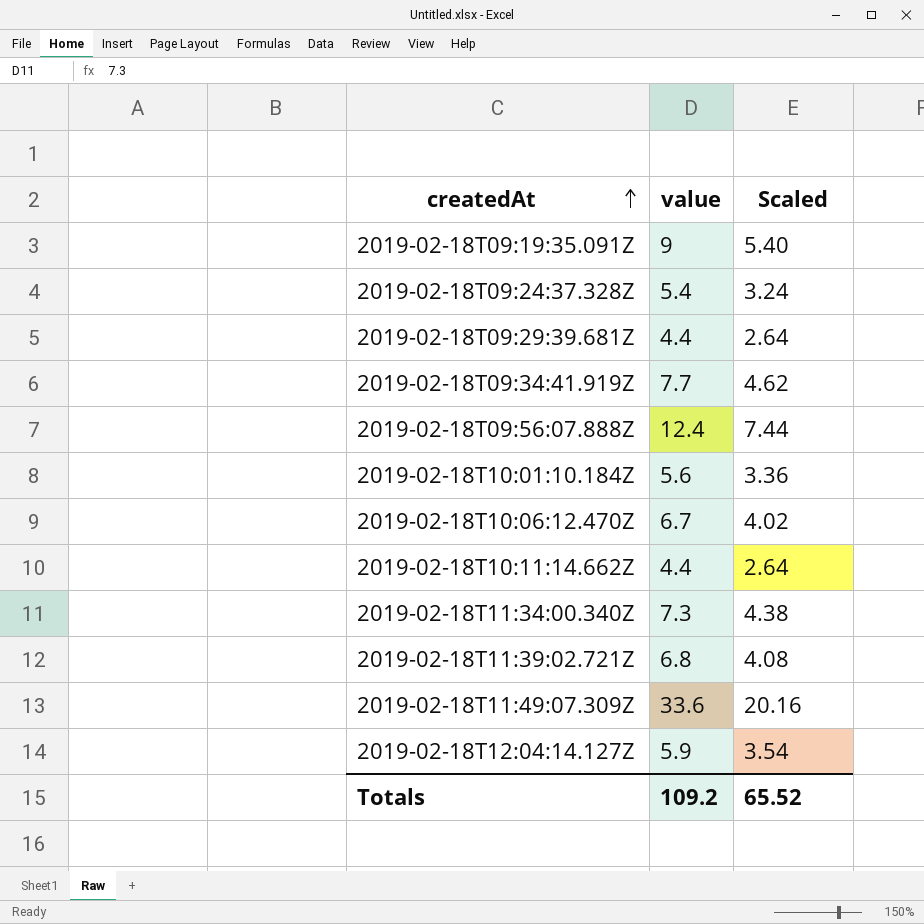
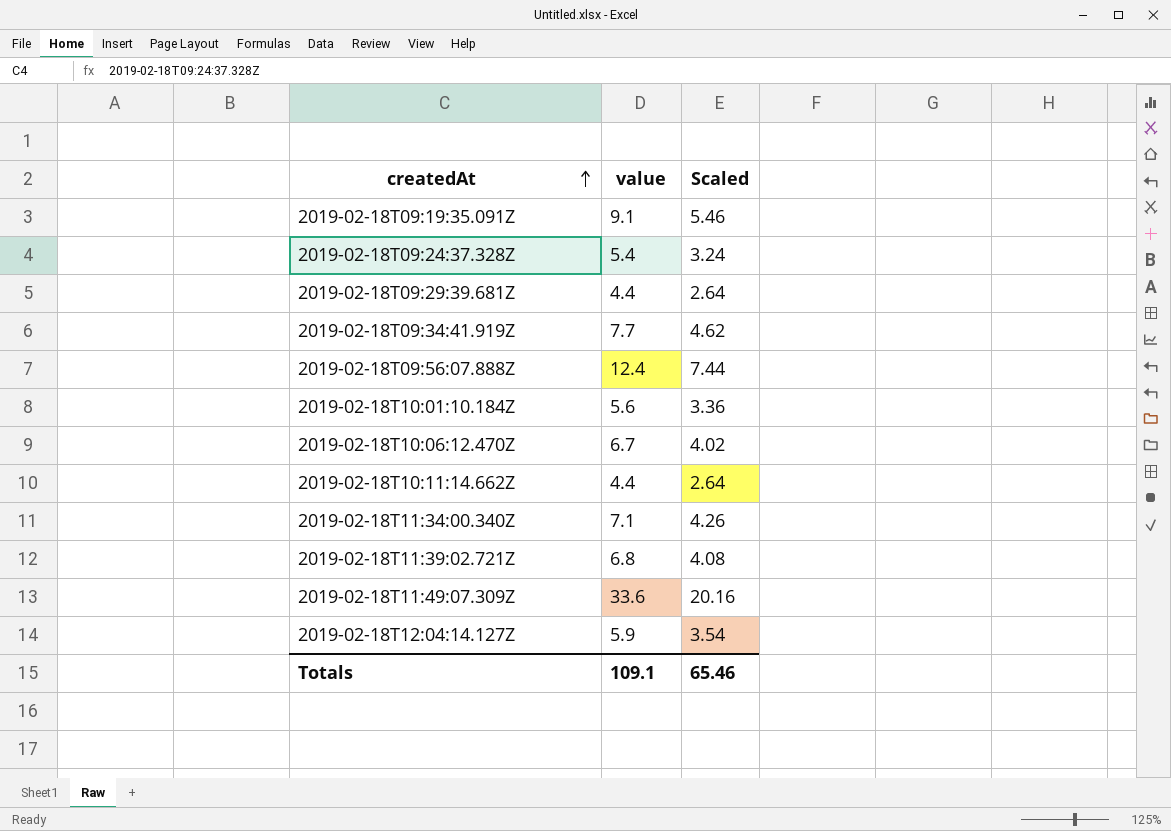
2019-02-18T09:19:35.091Z | value: 9 -> 9.1
2019-02-18T09:19:35.091Z | Scaled: 5.40 -> 5.46
2019-02-18T11:34:00.340Z | value: 7.3 -> 7.1
2019-02-18T11:34:00.340Z | Scaled: 4.38 -> 4.26
Totals | value: 109.2 -> 109.1
Totals | Scaled: 65.52 -> 65.46

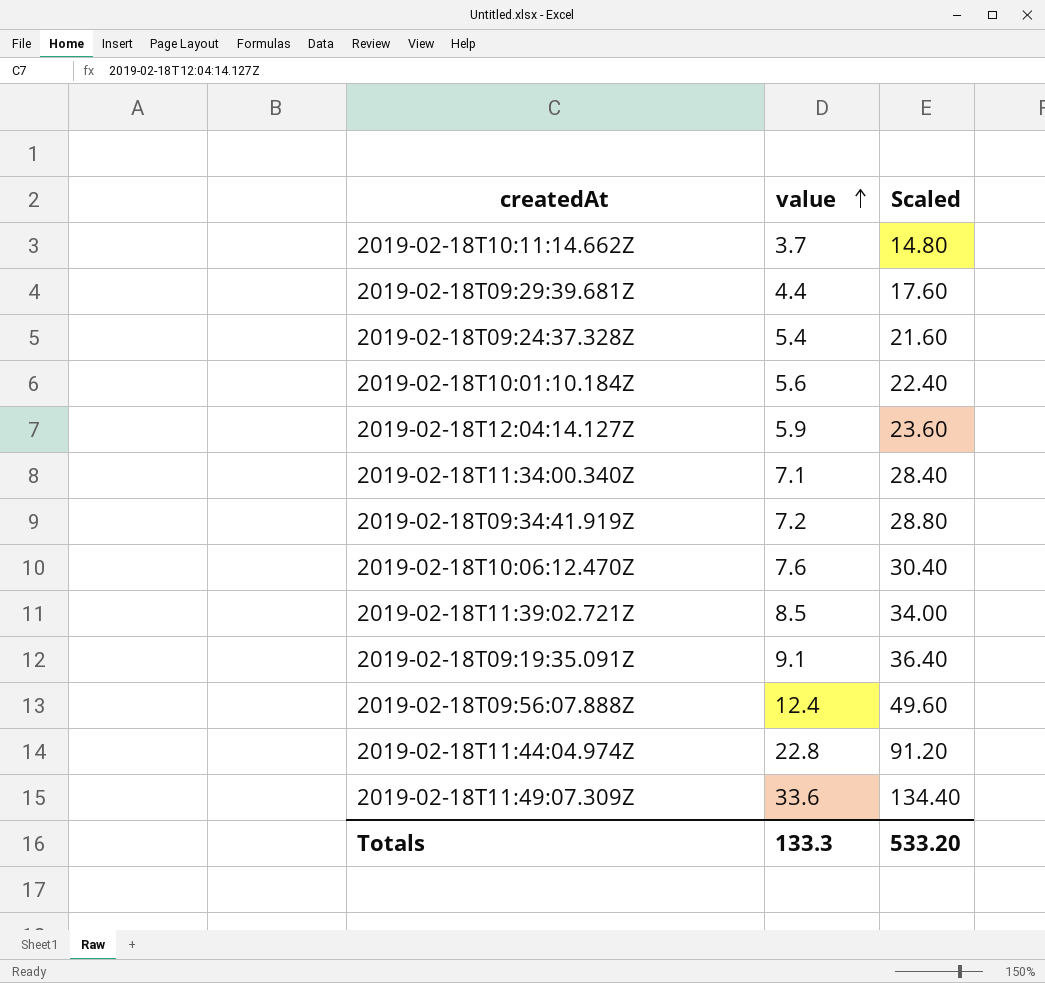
row order: createdAt ascending -> value ascending
column Scaled | formula: [value] * 0.6 -> [value] * 4
2019-02-18T10:11:14.662Z | value: 4.4 -> 3.7
2019-02-18T09:34:41.919Z | value: 7.7 -> 7.2
2019-02-18T10:06:12.470Z | value: 6.7 -> 7.6
2019-02-18T11:39:02.721Z | value: 6.8 -> 8.5
row 2019-02-18T11:44:04.974Z: none -> 22.8 | 91.20
Totals | value: 109.1 -> 133.3
Totals | Scaled: 65.46 -> 533.20

